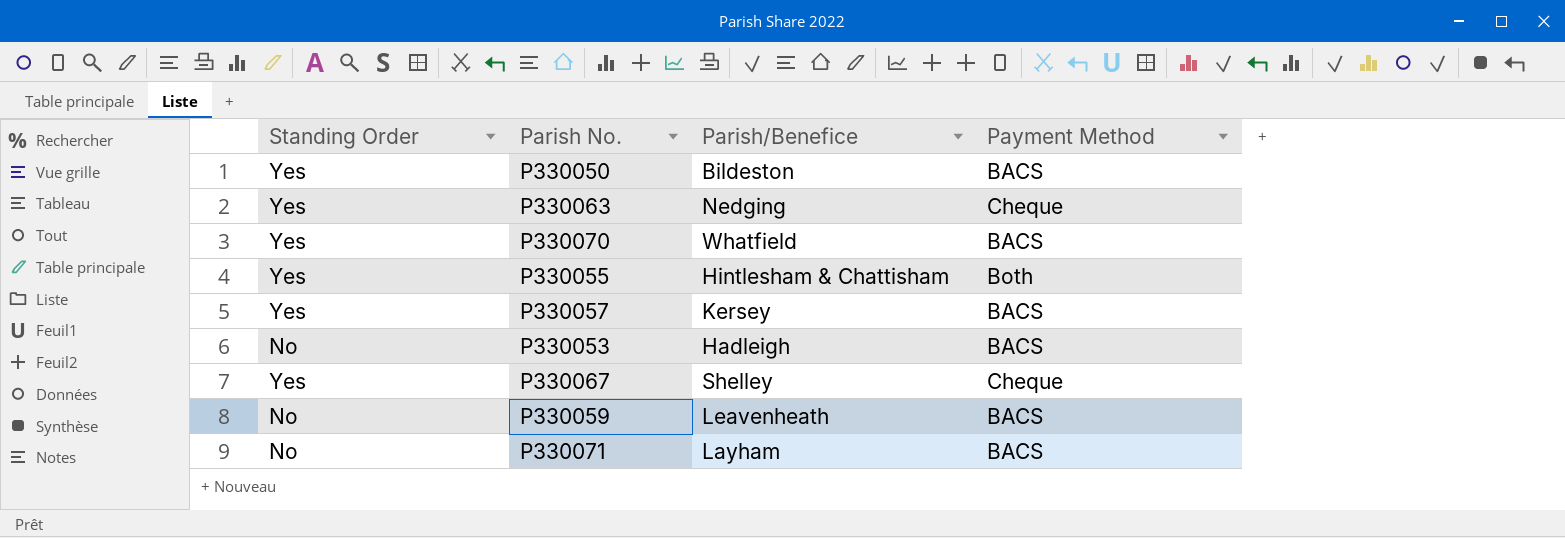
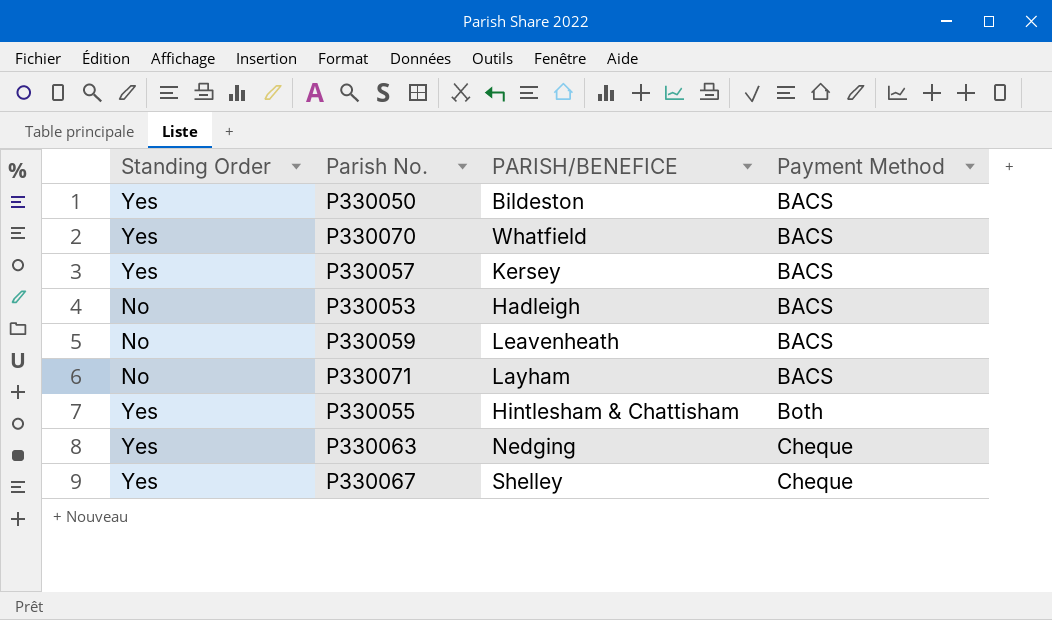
row order: none -> Payment Method ascending
column name: Parish/Benefice -> PARISH/BENEFICE

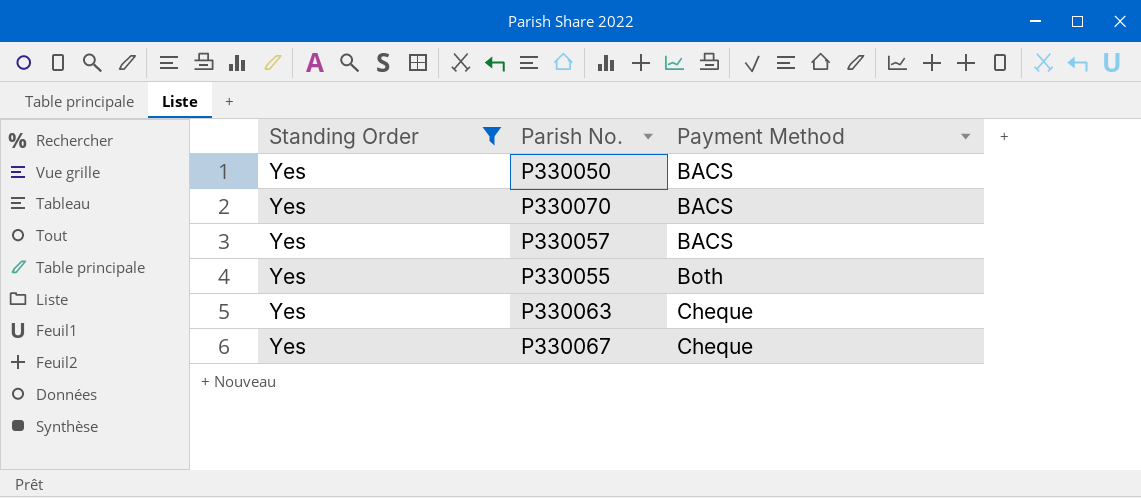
filter: none -> Standing Order = Yes
column PARISH/BENEFICE | position: 3 -> none

